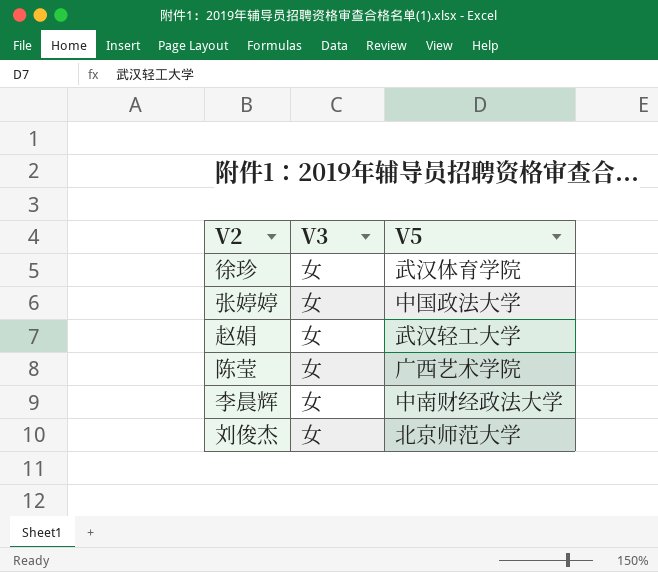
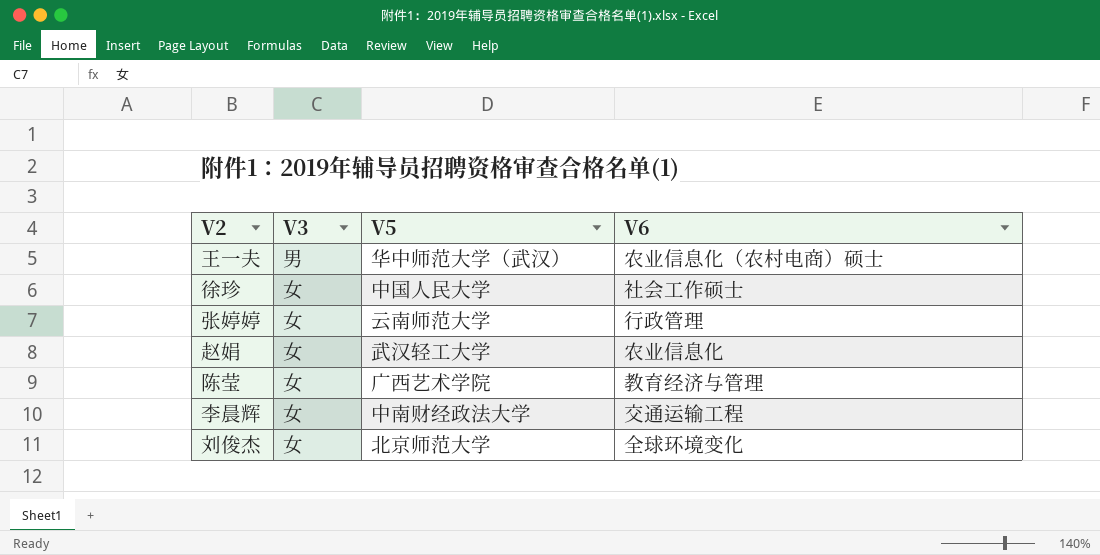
column V6 | position: none -> 4
row 王一夫: none -> 男 | 华中师范大学（武汉） | 农业信息化（农村电商）硕士
徐珍 | V5: 武汉体育学院 -> 中国人民大学
张婷婷 | V5: 中国政法大学 -> 云南师范大学

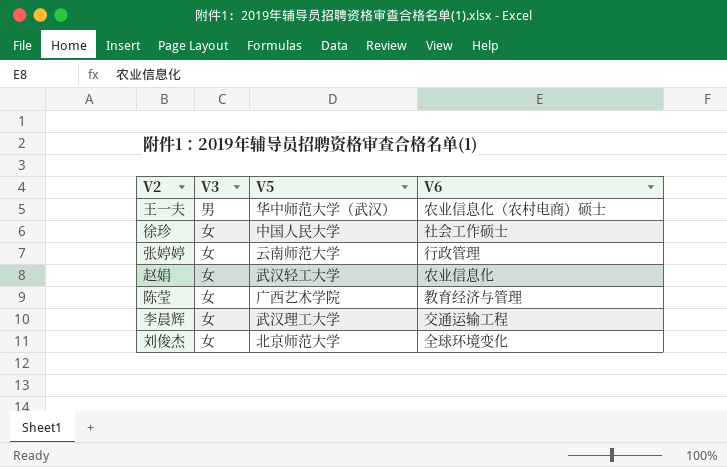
李晨辉 | V5: 中南财经政法大学 -> 武汉理工大学

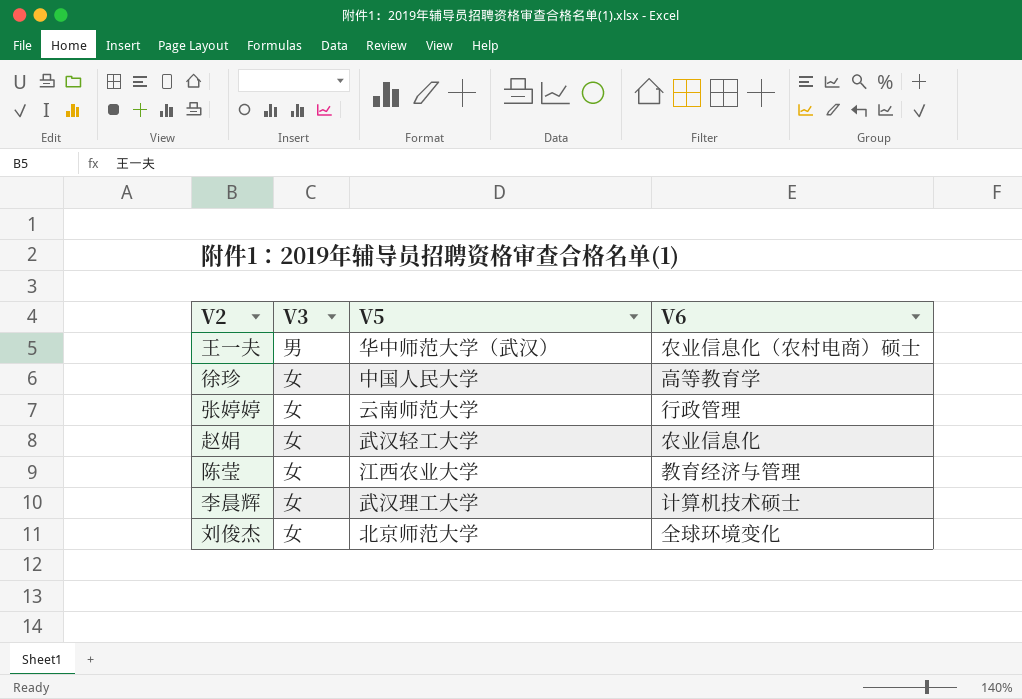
徐珍 | V6: 社会工作硕士 -> 高等教育学
陈莹 | V5: 广西艺术学院 -> 江西农业大学
李晨辉 | V6: 交通运输工程 -> 计算机技术硕士

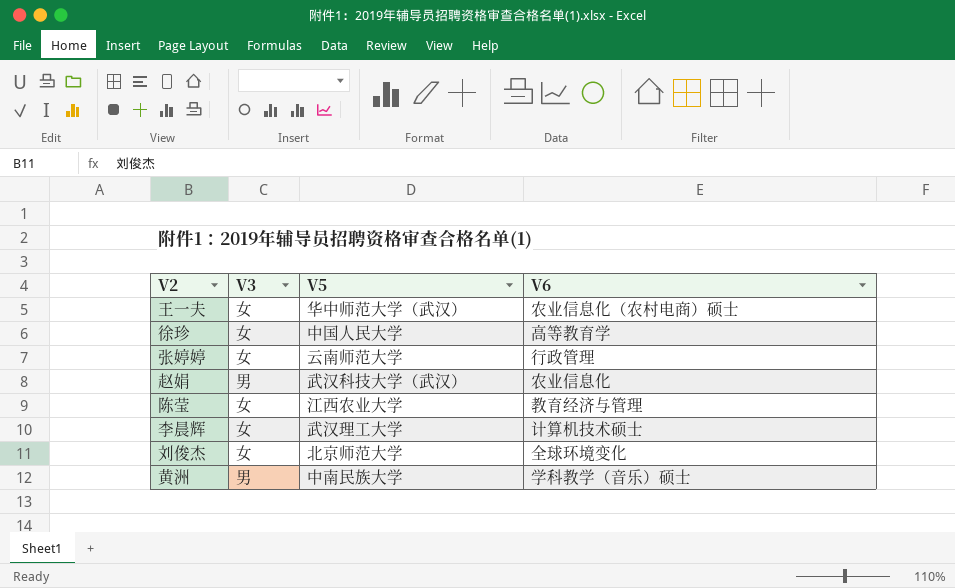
王一夫 | V3: 男 -> 女
赵娟 | V3: 女 -> 男
赵娟 | V5: 武汉轻工大学 -> 武汉科技大学（武汉）
row 黄洲: none -> 男 | 中南民族大学 | 学科教学（音乐）硕士

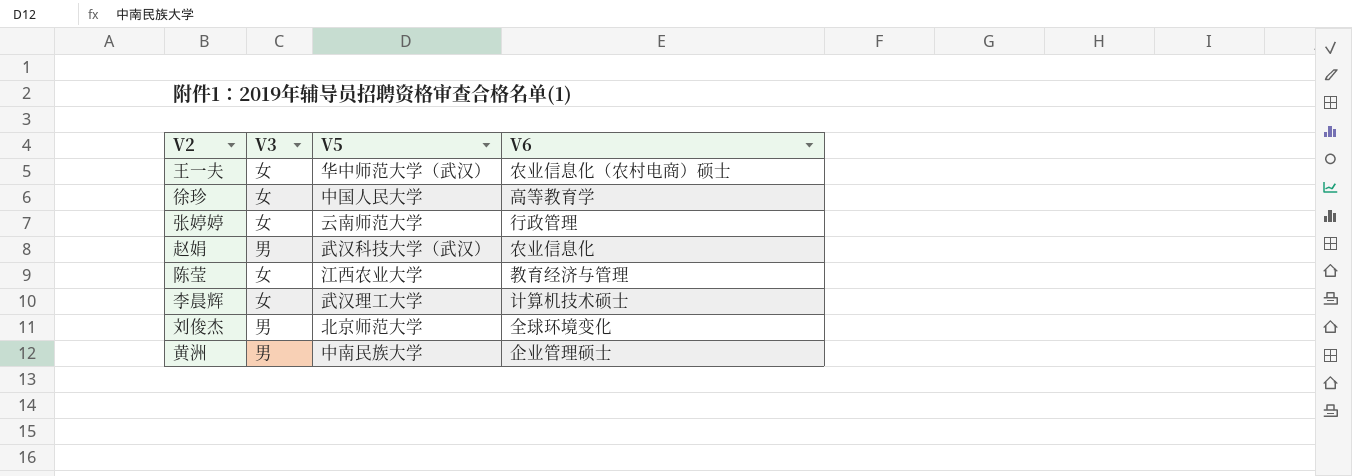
刘俊杰 | V3: 女 -> 男
黄洲 | V6: 学科教学（音乐）硕士 -> 企业管理硕士

